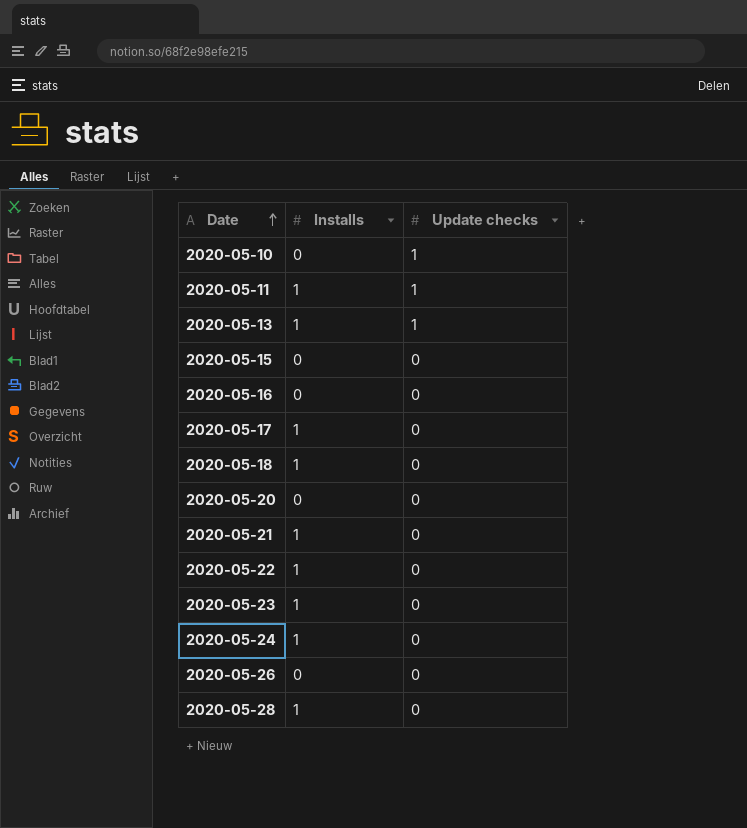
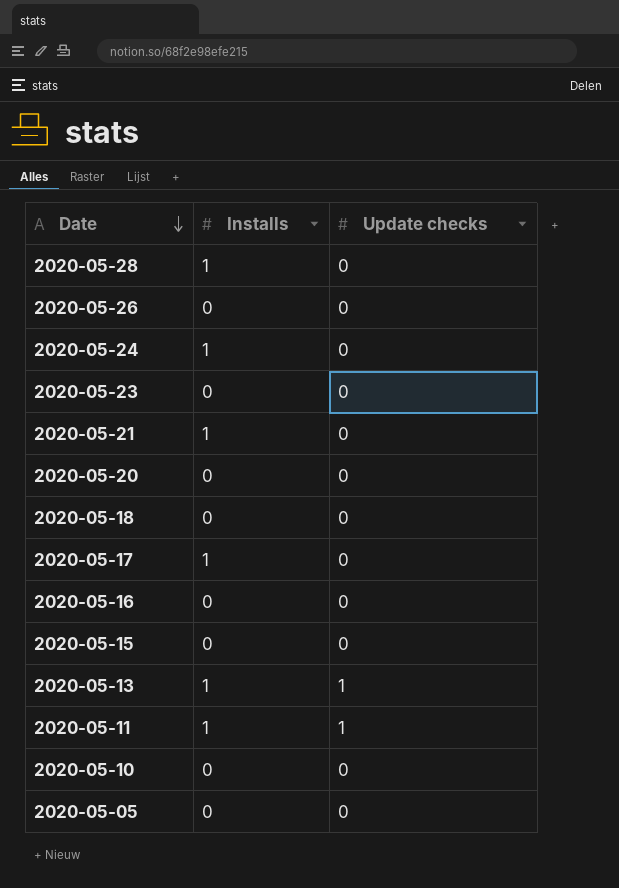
row order: Date ascending -> Date descending
row 2020-05-22: 1 | 0 -> none
2020-05-23 | Installs: 1 -> 0
2020-05-18 | Installs: 1 -> 0
2020-05-10 | Update checks: 1 -> 0
row 2020-05-05: none -> 0 | 0

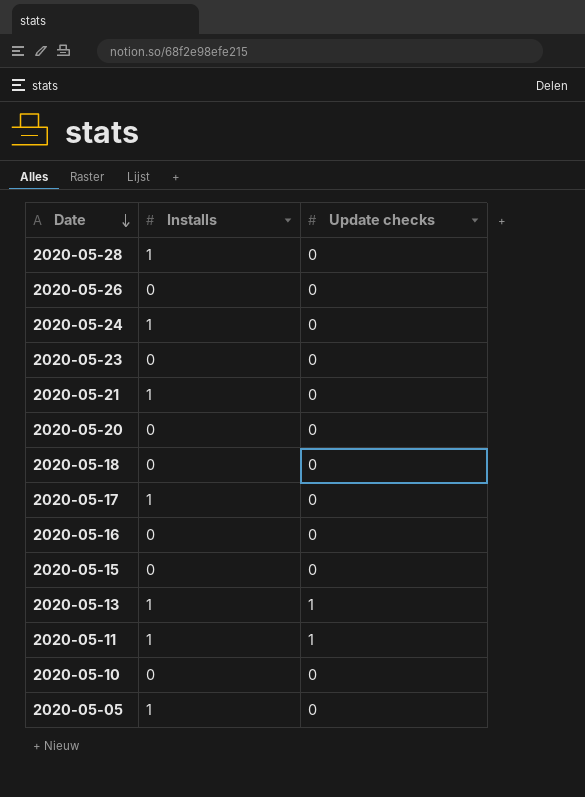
2020-05-05 | Installs: 0 -> 1

